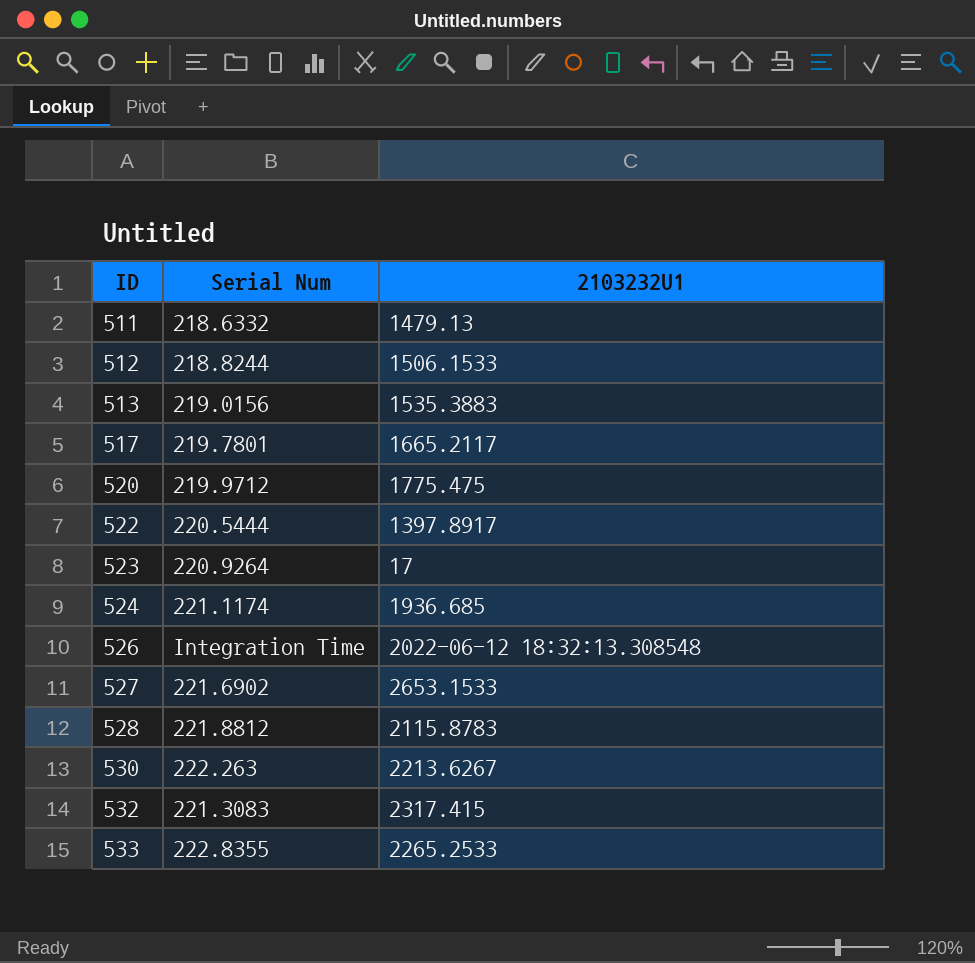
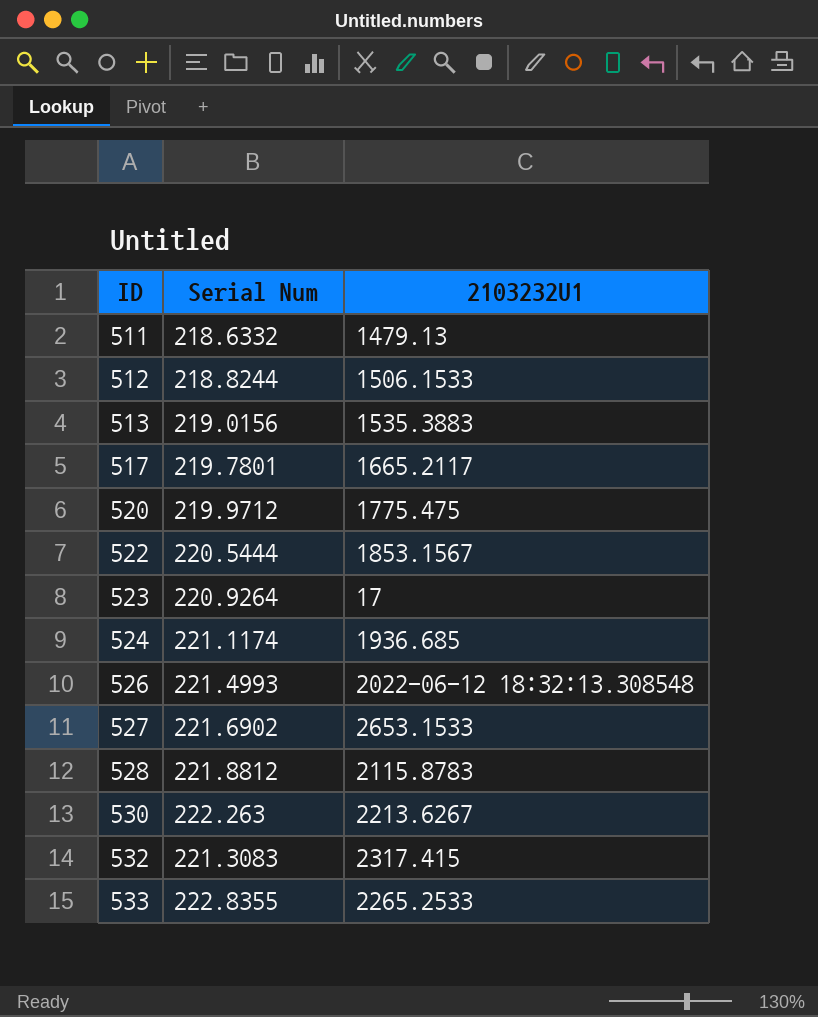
522 | 2103232U1: 1397.8917 -> 1853.1567
526 | Serial Num: Integration Time -> 221.4993

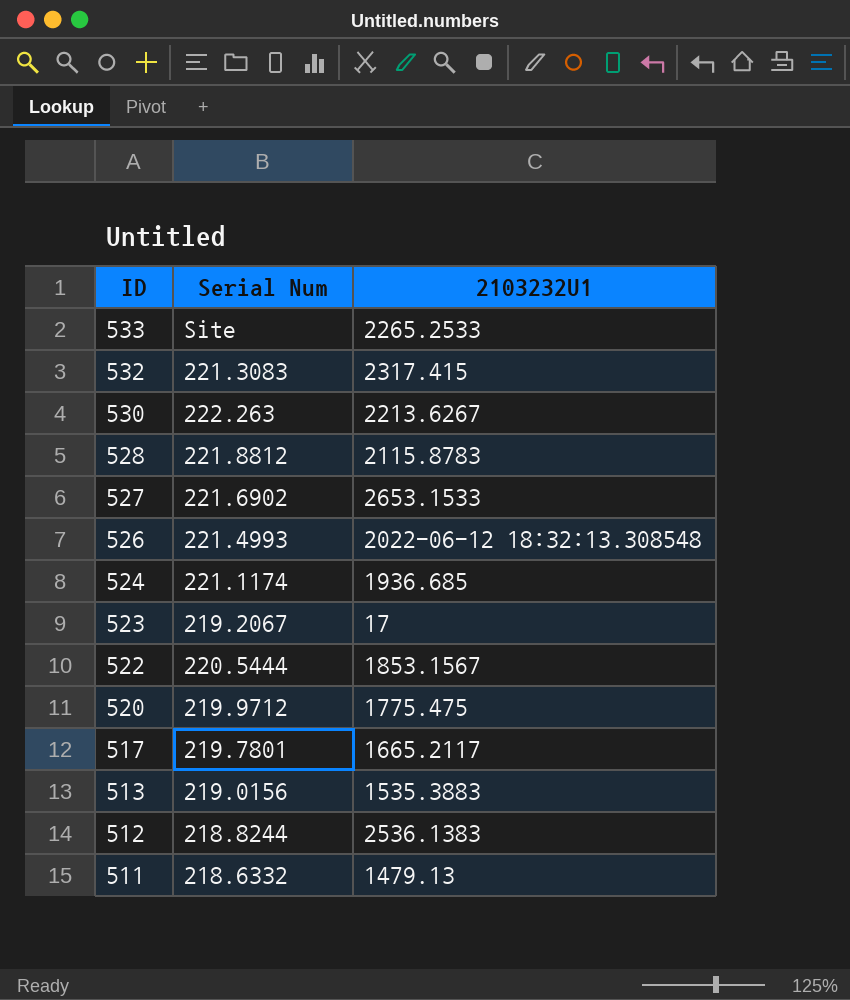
row order: ID ascending -> ID descending
533 | Serial Num: 222.8355 -> Site
523 | Serial Num: 220.9264 -> 219.2067
512 | 2103232U1: 1506.1533 -> 2536.1383

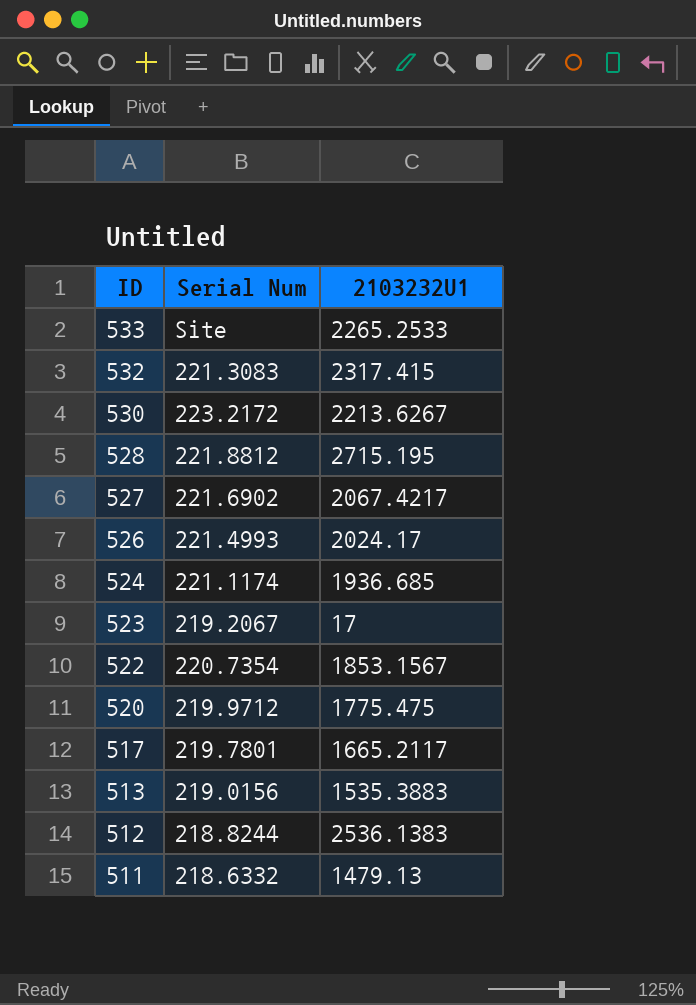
530 | Serial Num: 222.263 -> 223.2172
528 | 2103232U1: 2115.8783 -> 2715.195
527 | 2103232U1: 2653.1533 -> 2067.4217
526 | 2103232U1: 2022-06-12 18:32:13.308548 -> 2024.17
522 | Serial Num: 220.5444 -> 220.7354

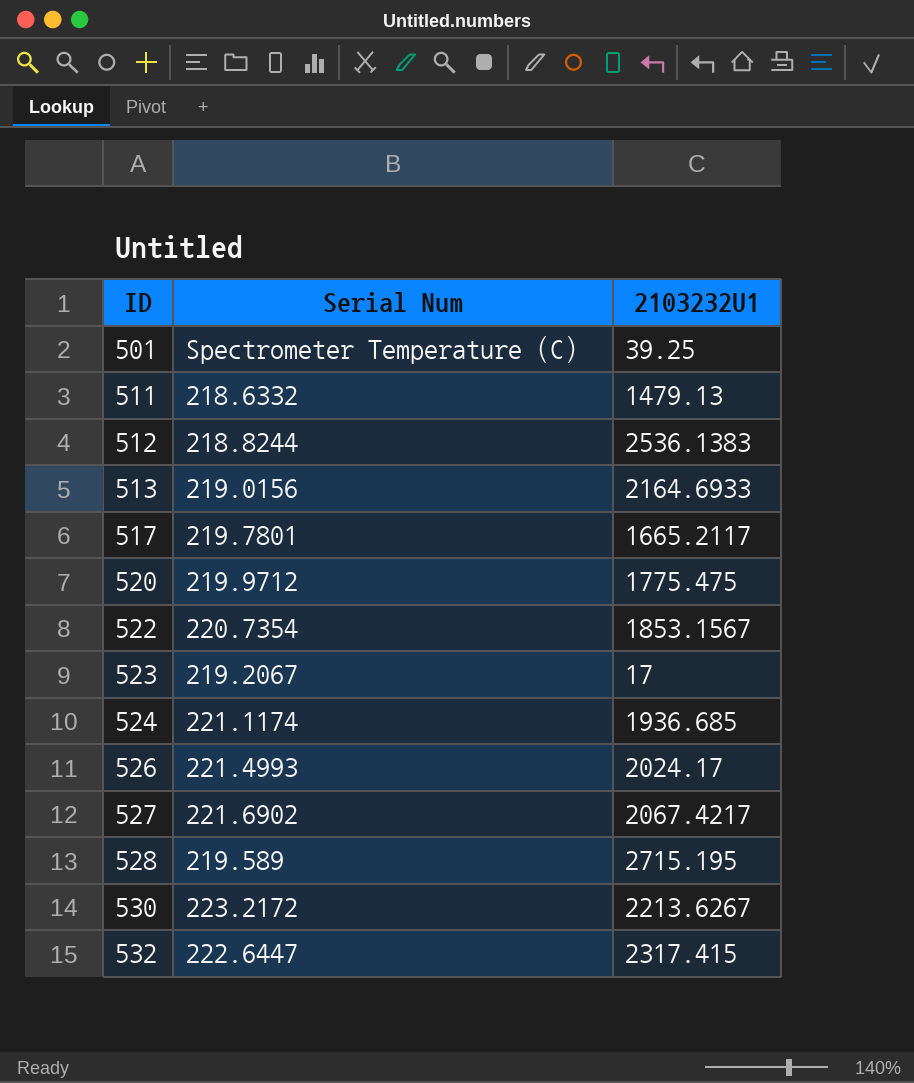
row order: ID descending -> ID ascending
row 533: Site | 2265.2533 -> none
row 501: none -> Spectrometer Temperature (C) | 39.25
513 | 2103232U1: 1535.3883 -> 2164.6933
528 | Serial Num: 221.8812 -> 219.589
532 | Serial Num: 221.3083 -> 222.6447

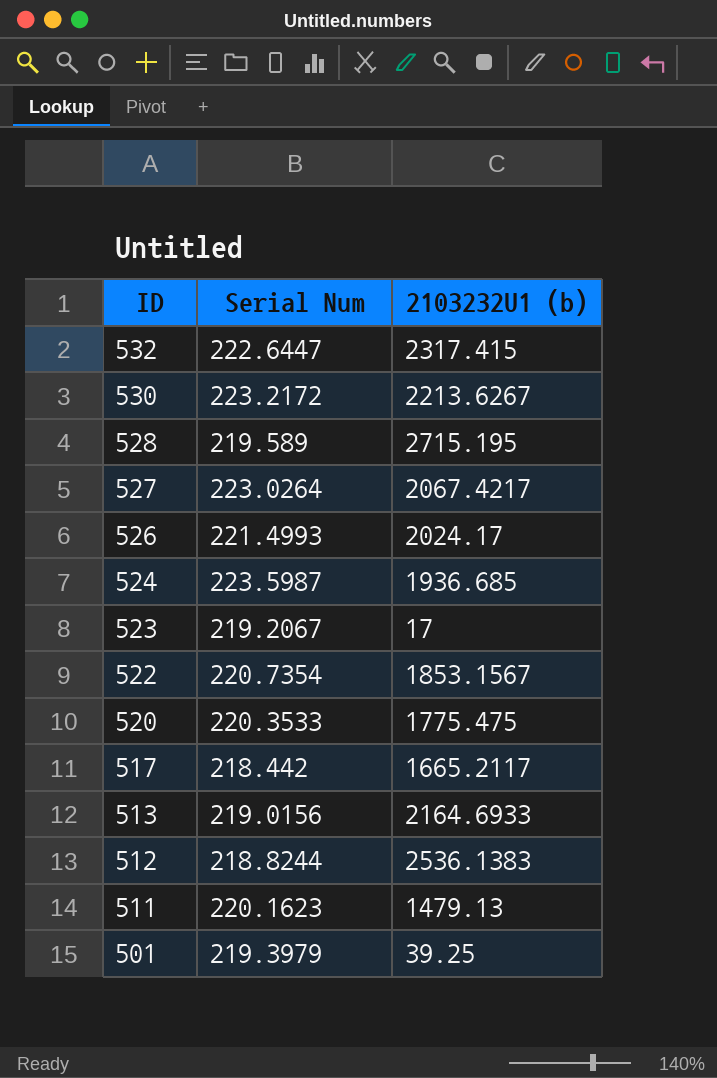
row order: ID ascending -> ID descending
column name: 2103232U1 -> 2103232U1 (b)
527 | Serial Num: 221.6902 -> 223.0264
524 | Serial Num: 221.1174 -> 223.5987
520 | Serial Num: 219.9712 -> 220.3533
517 | Serial Num: 219.7801 -> 218.442
511 | Serial Num: 218.6332 -> 220.1623
501 | Serial Num: Spectrometer Temperature (C) -> 219.3979

